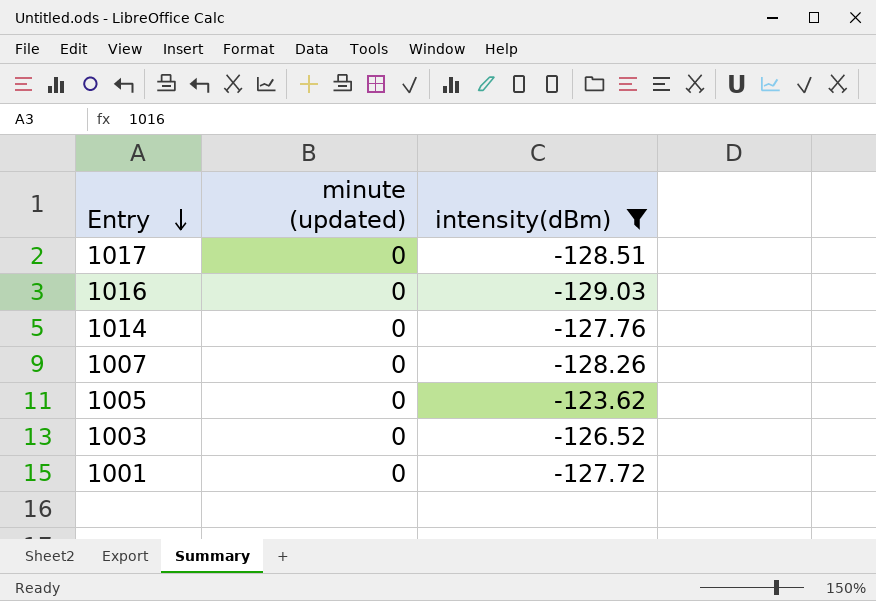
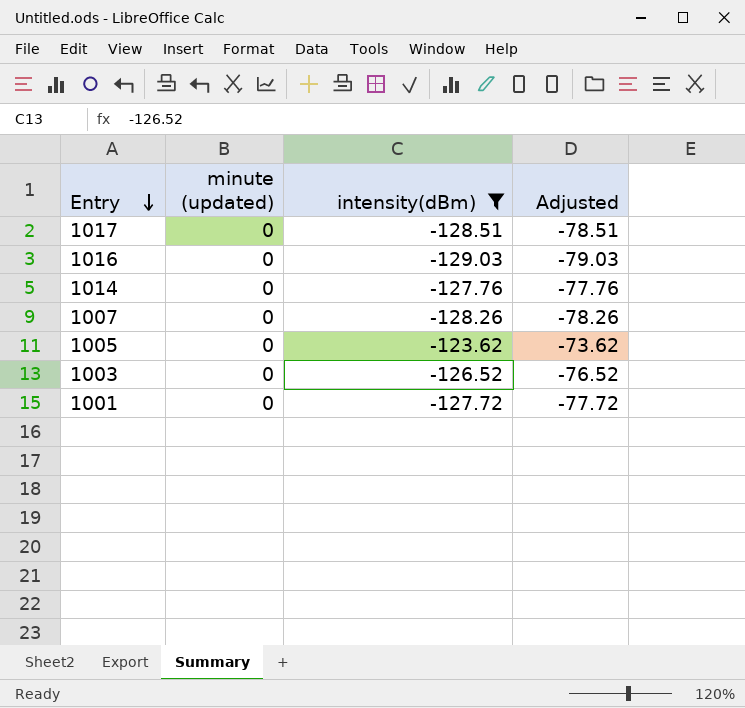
column Adjusted | formula: none -> [intensity(dBm)] + 50

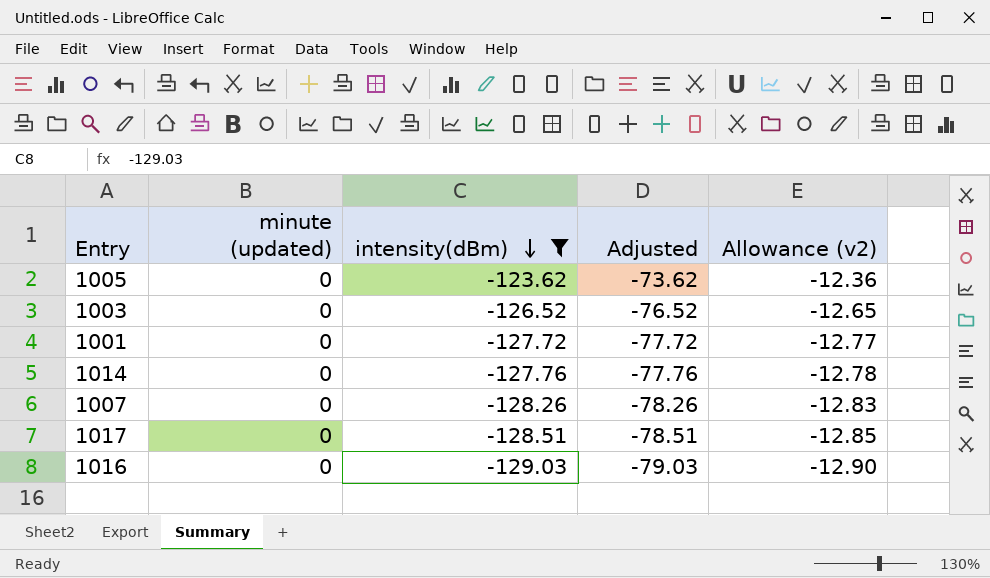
row order: Entry descending -> intensity(dBm) descending
column Allowance (v2) | formula: none -> [intensity(dBm)] * 0.1

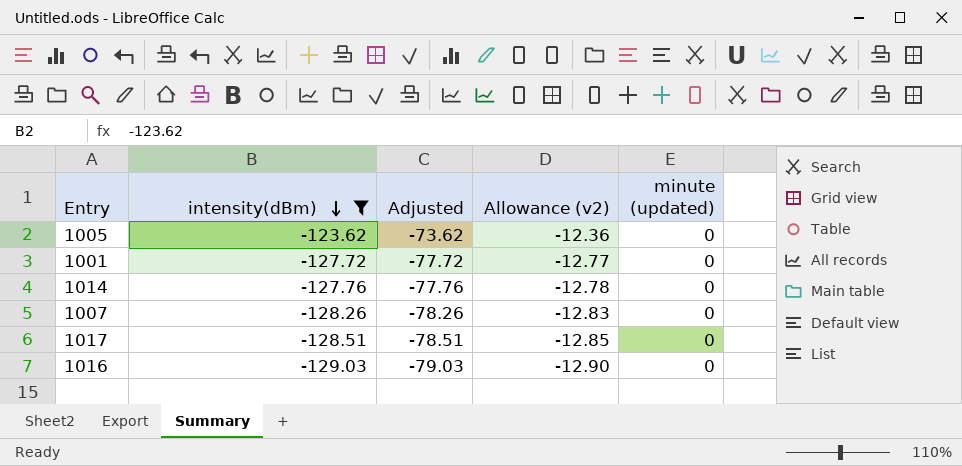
column minute (updated) | position: 2 -> 5
row 1003: 0 | -126.52 | -76.52 | -12.65 -> none

